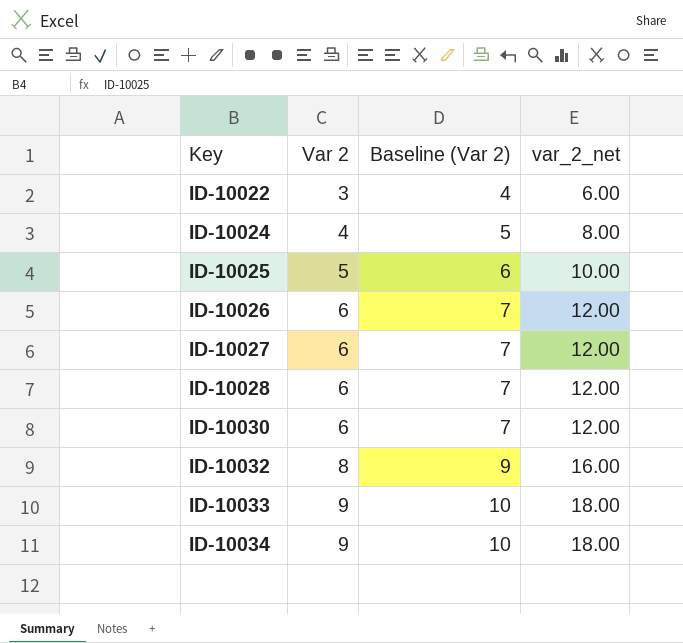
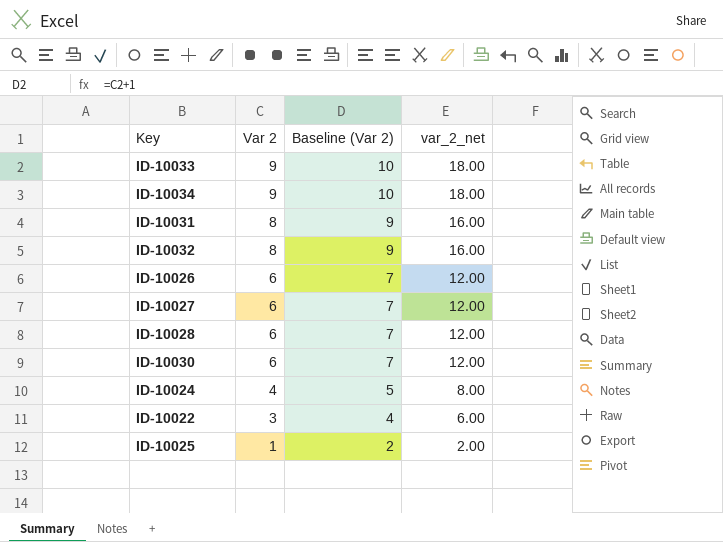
row order: Key ascending -> Var 2 descending
row ID-10031: none -> 8 | 9 | 16.00
ID-10025 | Var 2: 5 -> 1
ID-10025 | Baseline (Var 2): 6 -> 2
ID-10025 | var_2_net: 10.00 -> 2.00

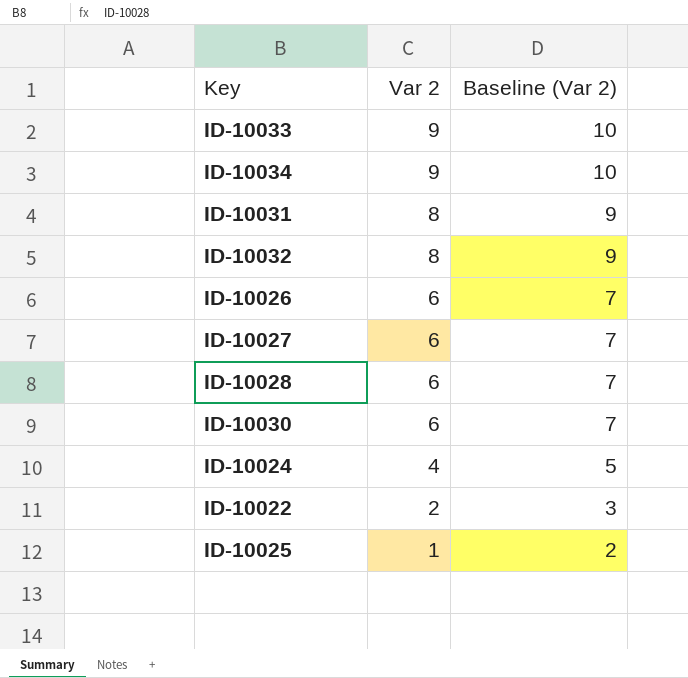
column var_2_net | formula: [Var 2] * 2 -> none
ID-10022 | Var 2: 3 -> 2
ID-10022 | Baseline (Var 2): 4 -> 3

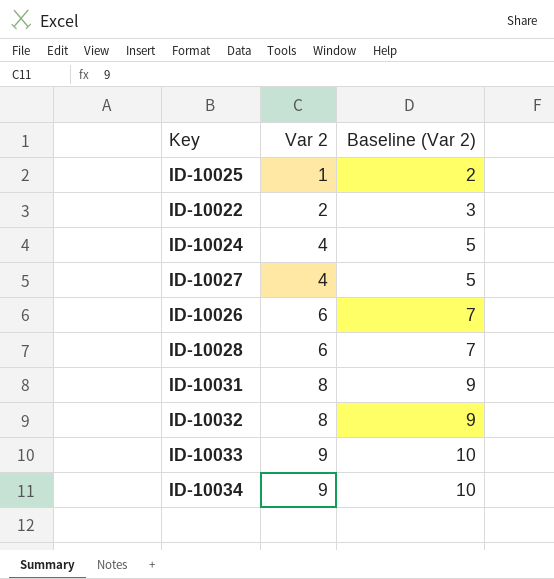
row order: Var 2 descending -> Var 2 ascending
row ID-10030: 6 | 7 -> none
ID-10027 | Var 2: 6 -> 4
ID-10027 | Baseline (Var 2): 7 -> 5

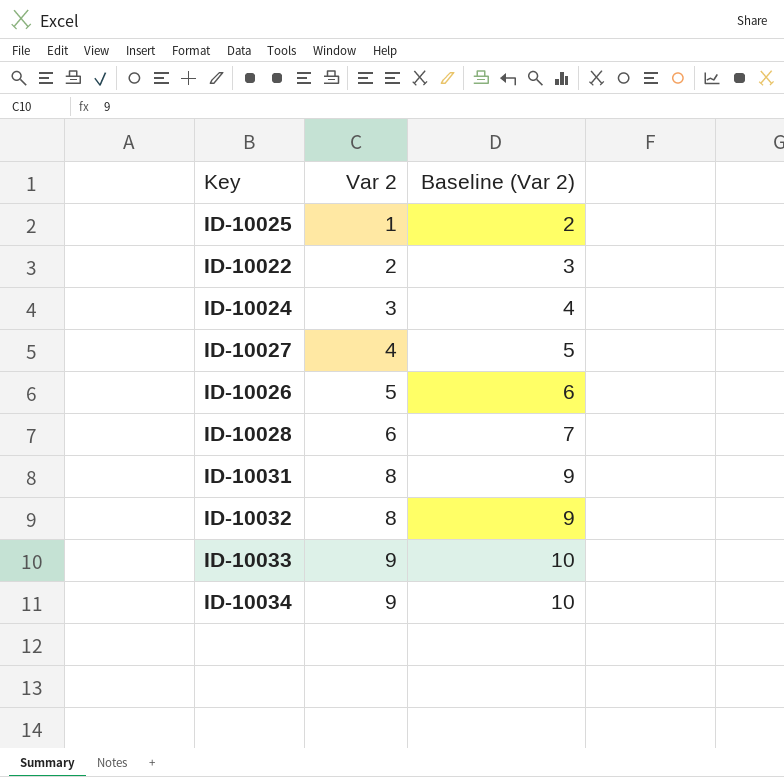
ID-10024 | Var 2: 4 -> 3
ID-10024 | Baseline (Var 2): 5 -> 4
ID-10026 | Var 2: 6 -> 5
ID-10026 | Baseline (Var 2): 7 -> 6

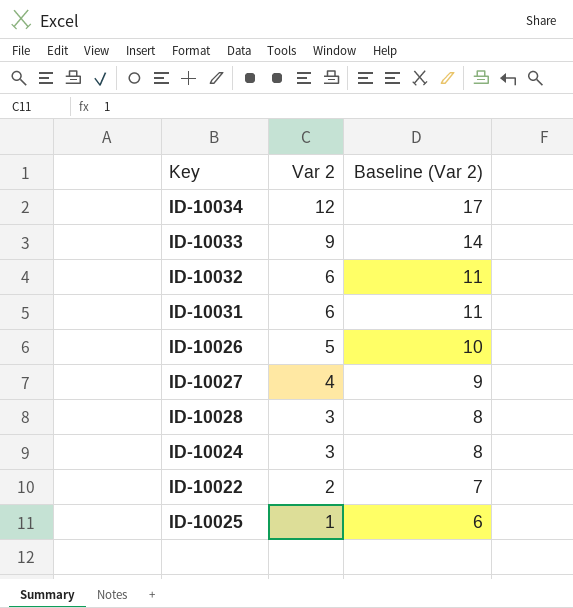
row order: Var 2 ascending -> Var 2 descending
column Baseline (Var 2) | formula: [Var 2] + 1 -> [Var 2] + 5
ID-10034 | Var 2: 9 -> 12
ID-10032 | Var 2: 8 -> 6
ID-10031 | Var 2: 8 -> 6
ID-10028 | Var 2: 6 -> 3

